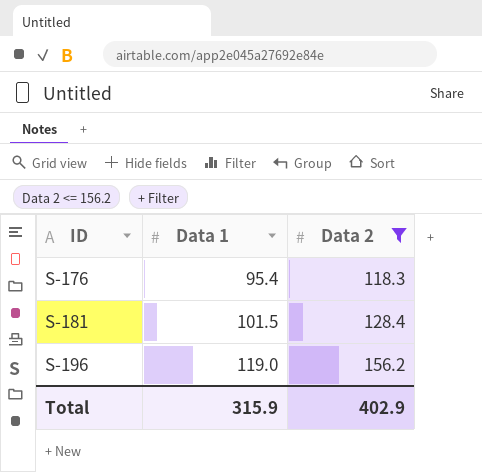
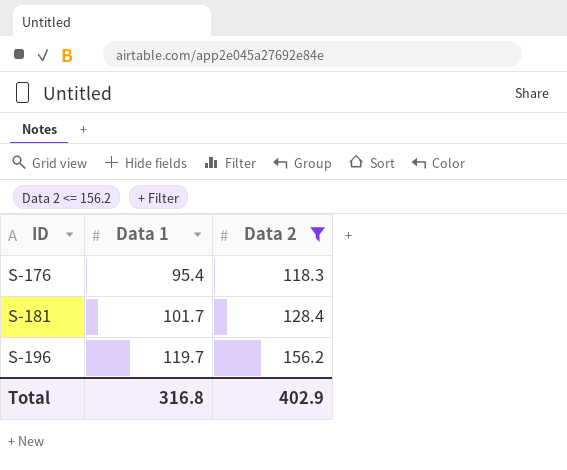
S-181 | Data 1: 101.5 -> 101.7
S-196 | Data 1: 119.0 -> 119.7
Total | Data 1: 315.9 -> 316.8

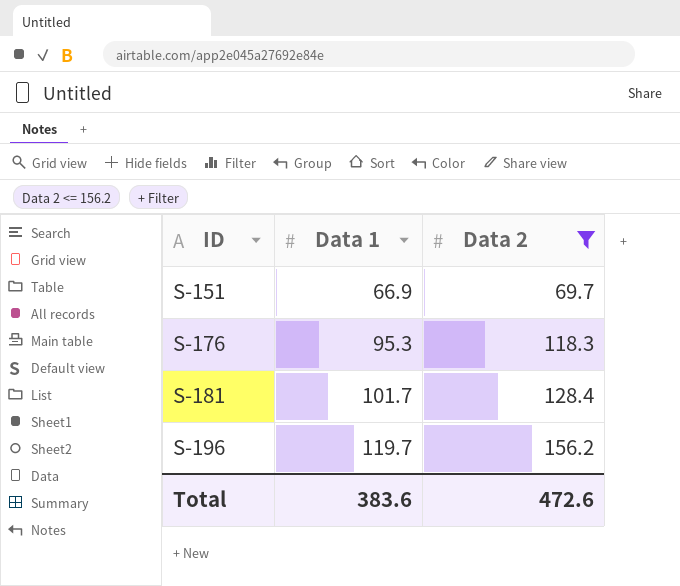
row S-151: none -> 66.9 | 69.7
S-176 | Data 1: 95.4 -> 95.3
Total | Data 1: 316.8 -> 383.6
Total | Data 2: 402.9 -> 472.6

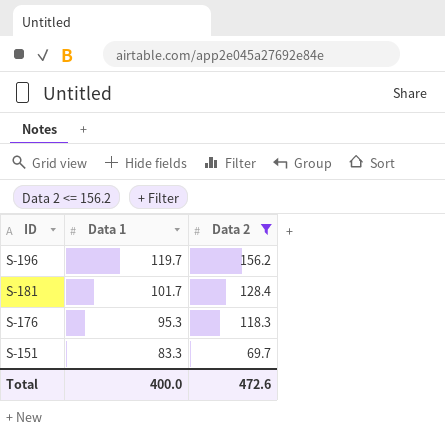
row order: ID ascending -> ID descending
S-151 | Data 1: 66.9 -> 83.3
Total | Data 1: 383.6 -> 400.0

